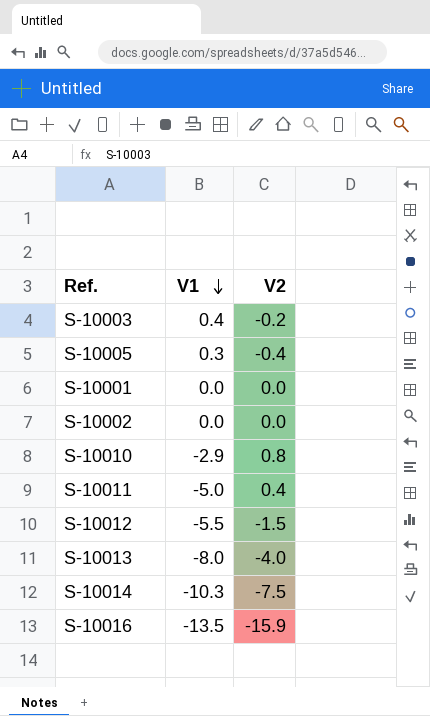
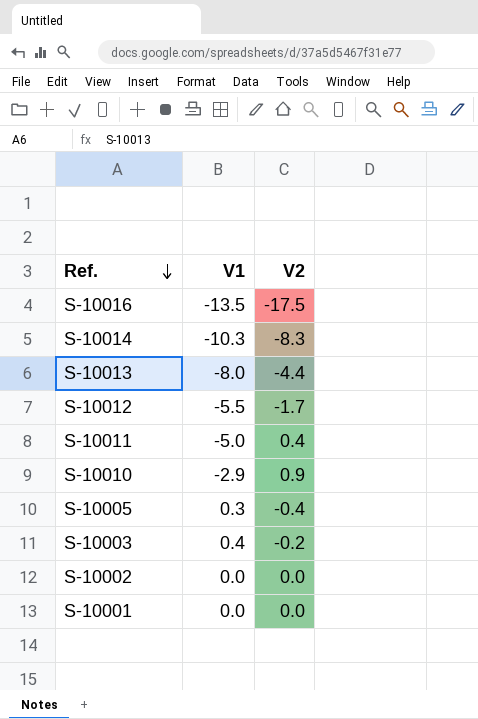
row order: V1 descending -> Ref. descending
S-10016 | V2: -15.9 -> -17.5
S-10014 | V2: -7.5 -> -8.3
S-10013 | V2: -4.0 -> -4.4
S-10012 | V2: -1.5 -> -1.7
S-10010 | V2: 0.8 -> 0.9

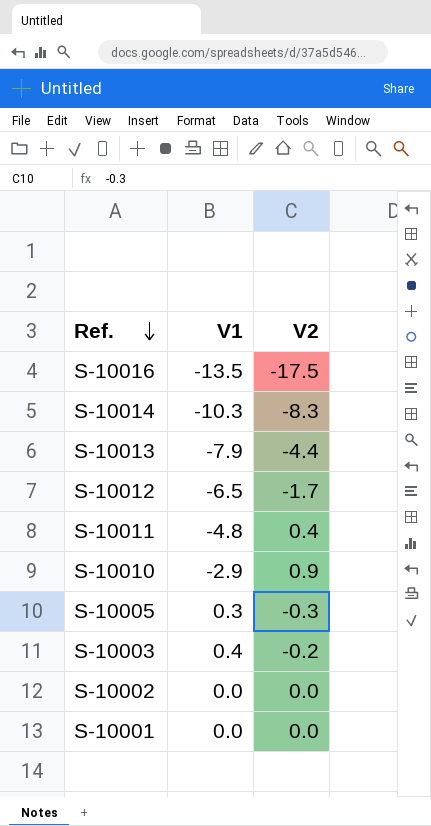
S-10013 | V1: -8.0 -> -7.9
S-10012 | V1: -5.5 -> -6.5
S-10011 | V1: -5.0 -> -4.8
S-10005 | V2: -0.4 -> -0.3

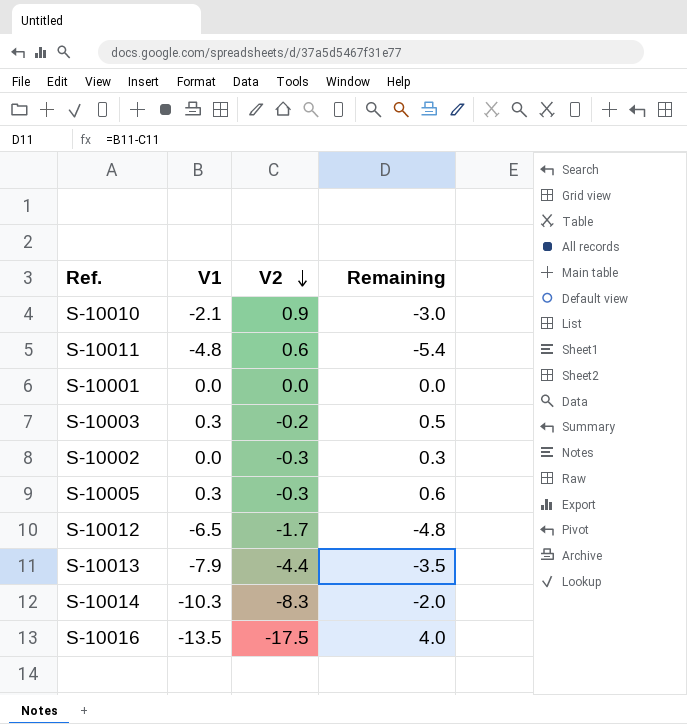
row order: Ref. descending -> V2 descending
column Remaining | formula: none -> [V1] - [V2]
S-10010 | V1: -2.9 -> -2.1
S-10011 | V2: 0.4 -> 0.6
S-10003 | V1: 0.4 -> 0.3
S-10002 | V2: 0.0 -> -0.3

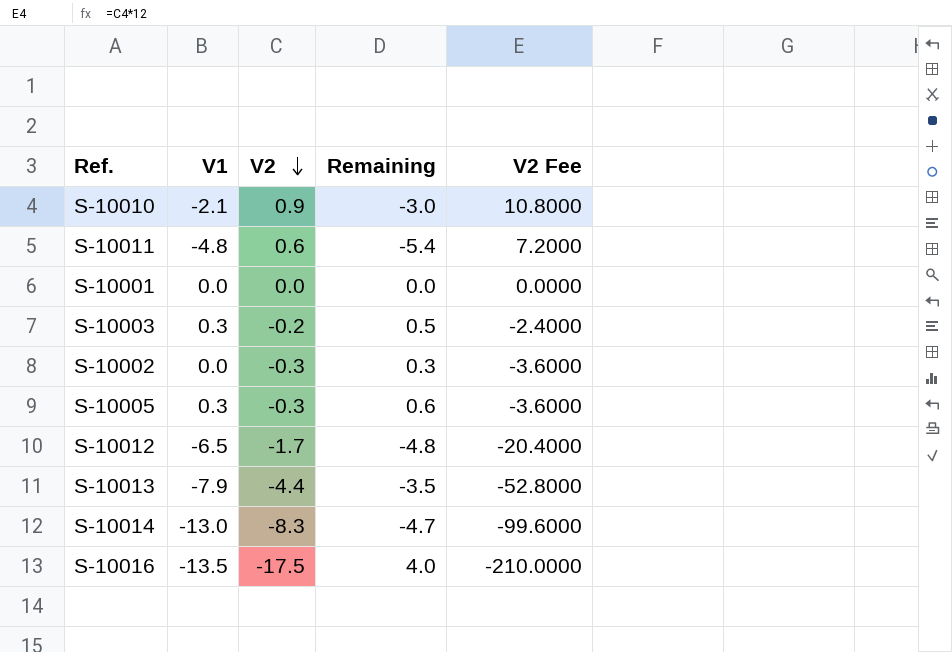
column V2 Fee | formula: none -> [V2] * 12
S-10014 | V1: -10.3 -> -13.0
S-10014 | Remaining: -2.0 -> -4.7

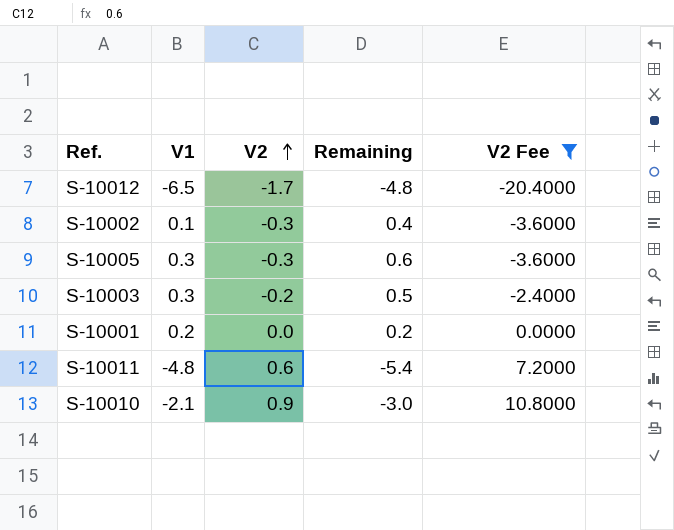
filter: none -> V2 Fee >= -20.4000
row order: V2 descending -> V2 ascending
S-10002 | V1: 0.0 -> 0.1
S-10002 | Remaining: 0.3 -> 0.4
S-10001 | V1: 0.0 -> 0.2
S-10001 | Remaining: 0.0 -> 0.2

